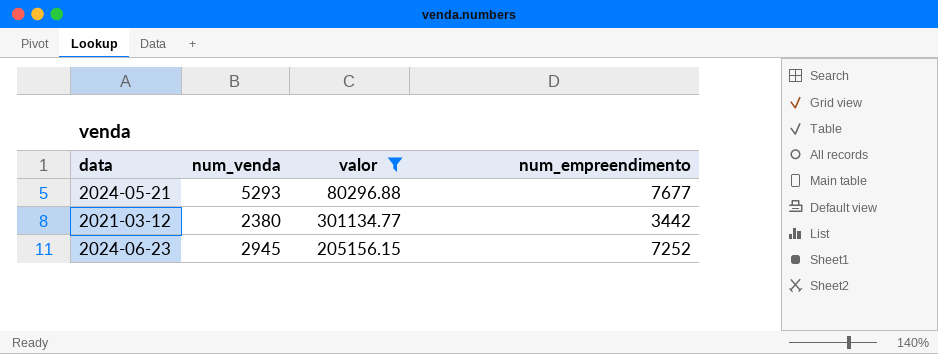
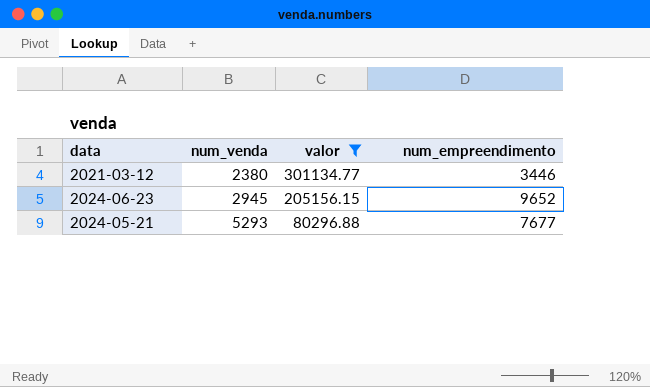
row order: none -> num_venda ascending
2021-03-12 | num_empreendimento: 3442 -> 3446
2024-06-23 | num_empreendimento: 7252 -> 9652

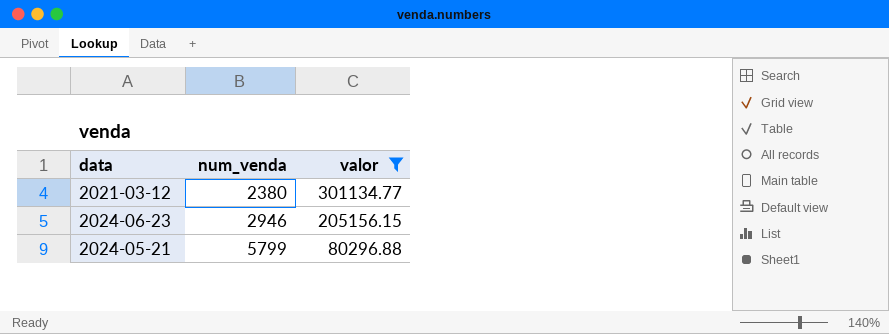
column num_empreendimento | position: 4 -> none
2024-06-23 | num_venda: 2945 -> 2946
2024-05-21 | num_venda: 5293 -> 5799

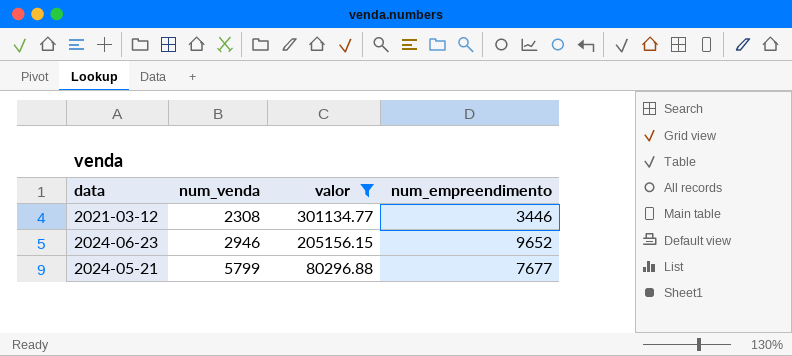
column num_empreendimento | position: none -> 4
2021-03-12 | num_venda: 2380 -> 2308

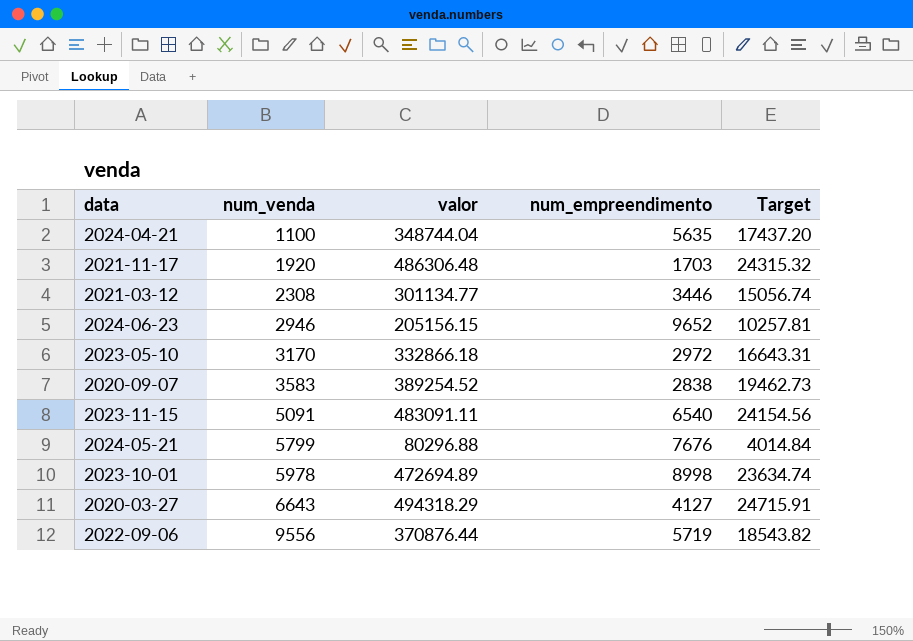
filter: valor <= 301134.77 -> none
column Target | formula: none -> [valor] * 0.05
2024-05-21 | num_empreendimento: 7677 -> 7676

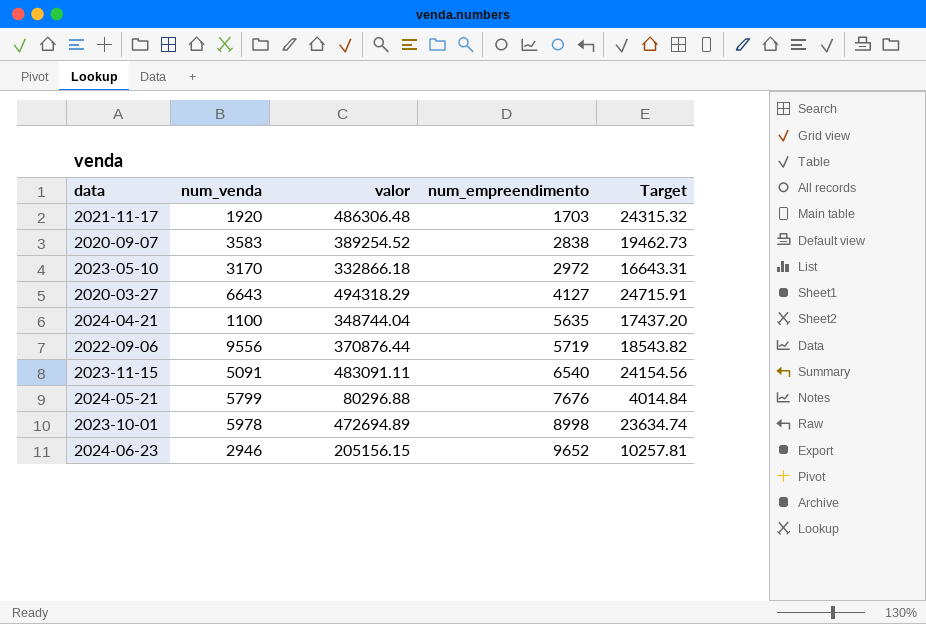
row order: num_venda ascending -> num_empreendimento ascending
row 2021-03-12: 2308 | 301134.77 | 3446 | 15056.74 -> none

